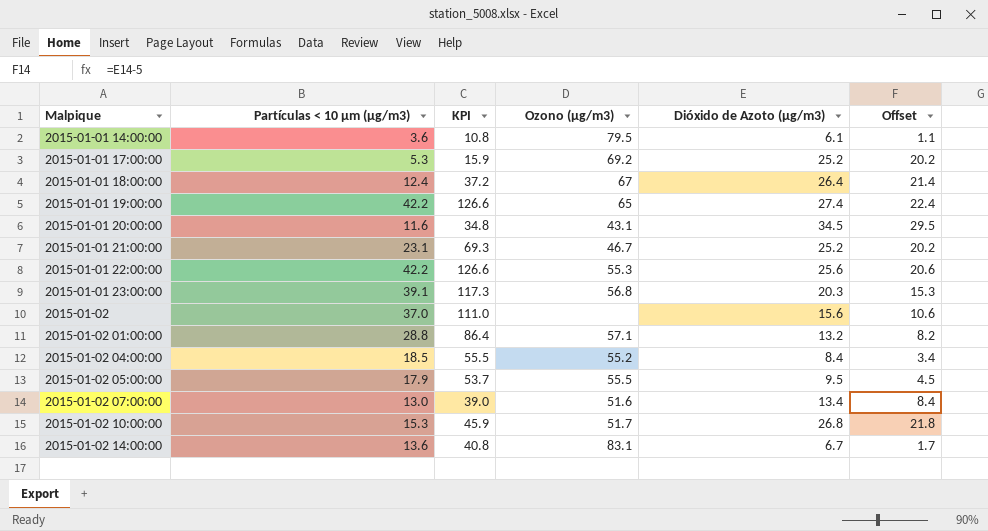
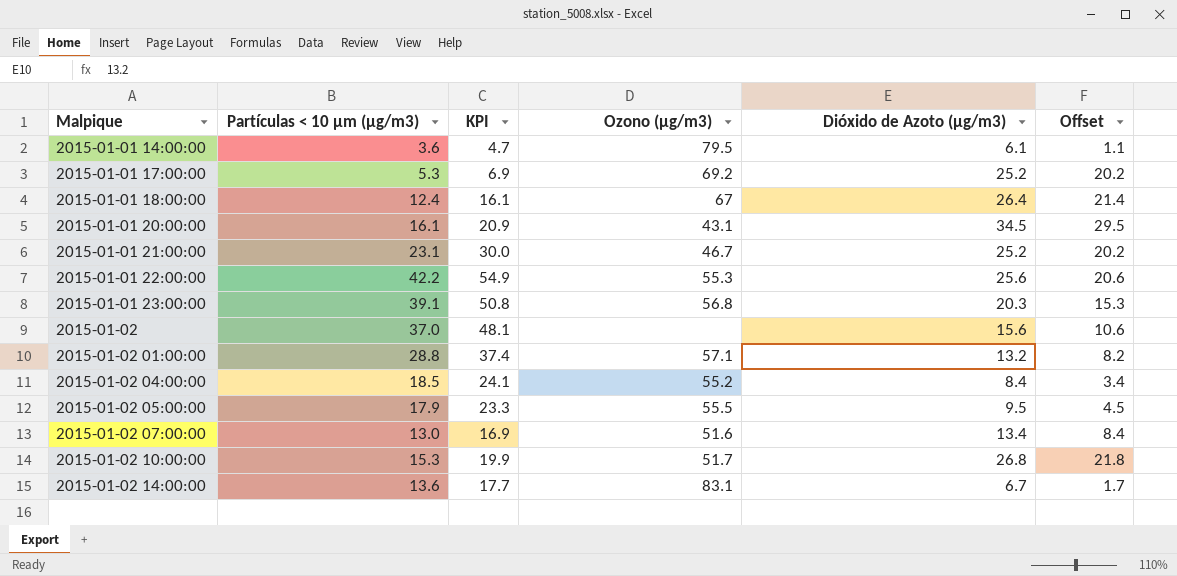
column KPI | formula: [Partículas < 10 µm (µg/m3)] * 3 -> [Partículas < 10 µm (µg/m3)] * 1.3
row 2015-01-01 19:00:00: 42.2 | 126.6 | 65 | 27.4 | 22.4 -> none
2015-01-01 20:00:00 | Partículas < 10 µm (µg/m3): 11.6 -> 16.1

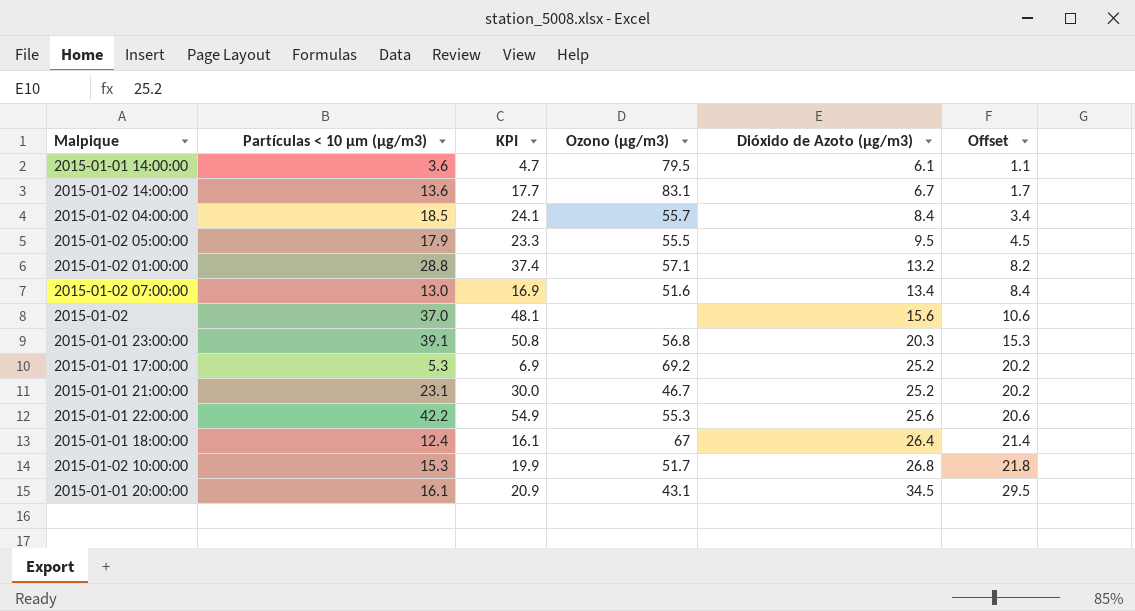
row order: Malpique ascending -> Dióxido de Azoto (µg/m3) ascending
2015-01-02 04:00:00 | Ozono (µg/m3): 55.2 -> 55.7

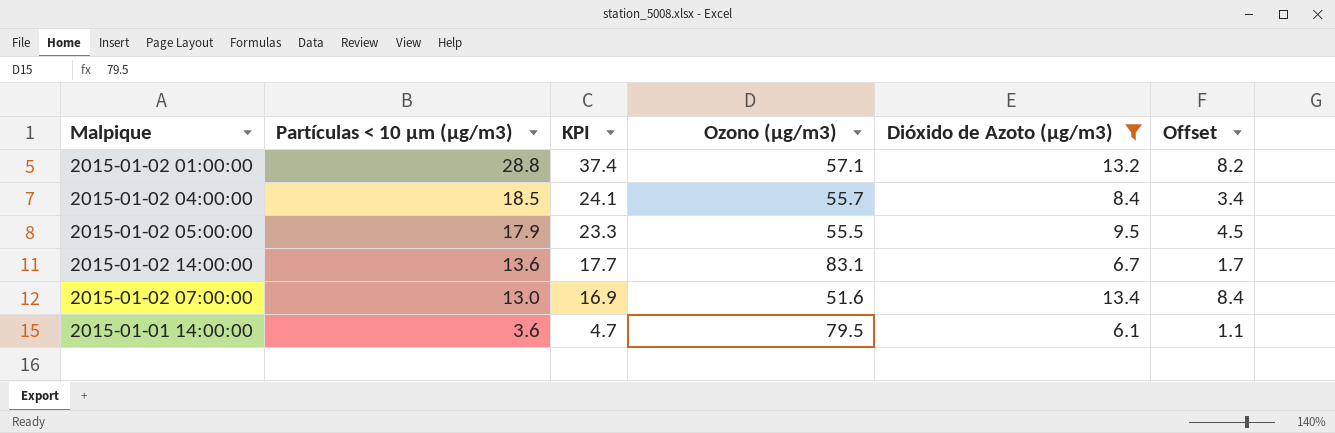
filter: none -> Dióxido de Azoto (µg/m3) <= 13.4
row order: Dióxido de Azoto (µg/m3) ascending -> Partículas < 10 µm (µg/m3) descending

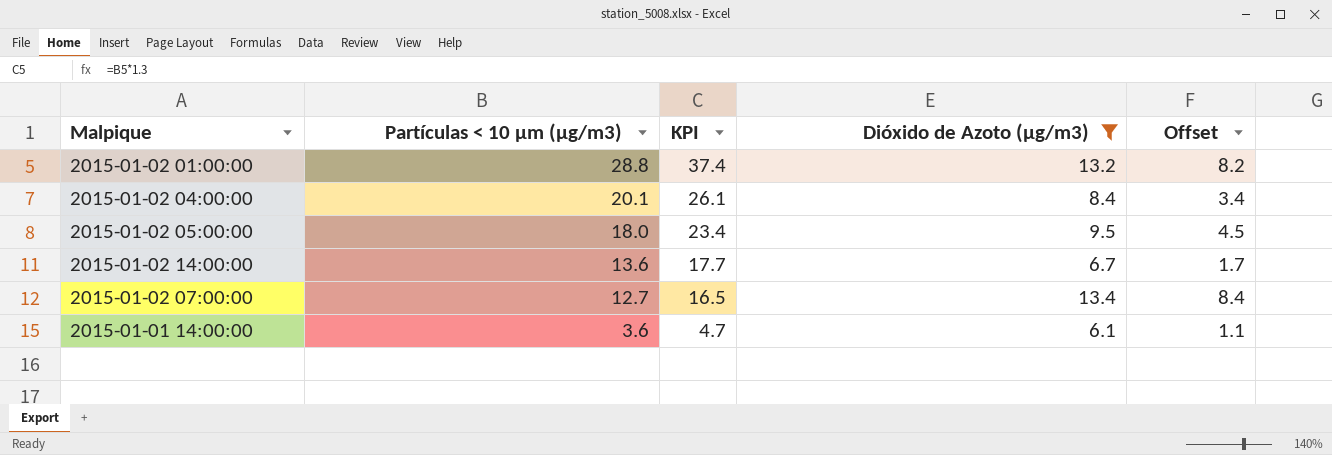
column Ozono (µg/m3) | position: 4 -> none
2015-01-02 04:00:00 | Partículas < 10 µm (µg/m3): 18.5 -> 20.1
2015-01-02 04:00:00 | KPI: 24.1 -> 26.1
2015-01-02 05:00:00 | Partículas < 10 µm (µg/m3): 17.9 -> 18.0
2015-01-02 05:00:00 | KPI: 23.3 -> 23.4
2015-01-02 07:00:00 | Partículas < 10 µm (µg/m3): 13.0 -> 12.7
2015-01-02 07:00:00 | KPI: 16.9 -> 16.5

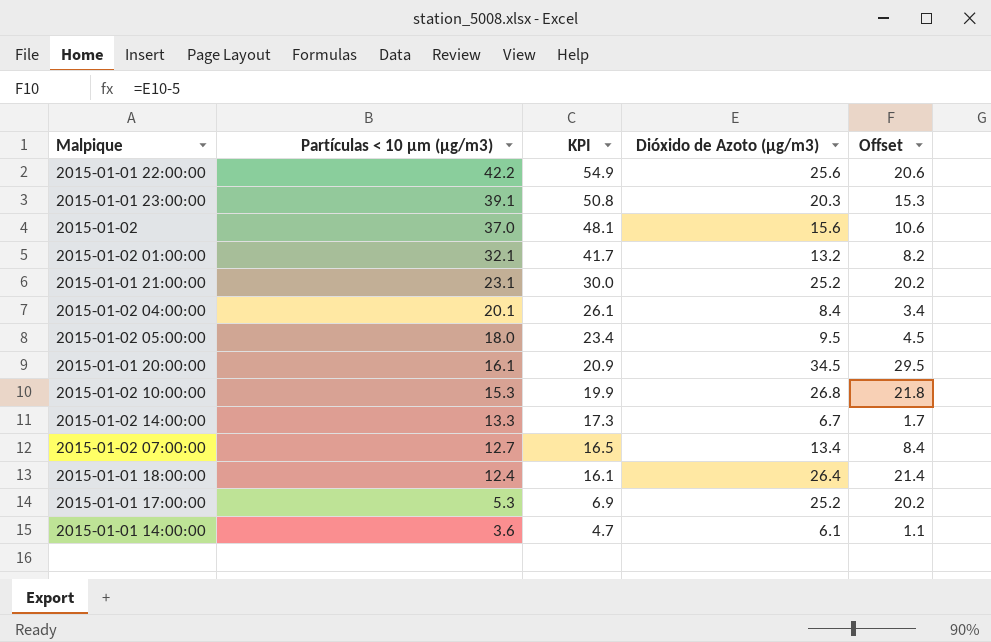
filter: Dióxido de Azoto (µg/m3) <= 13.4 -> none
2015-01-02 01:00:00 | Partículas < 10 µm (µg/m3): 28.8 -> 32.1
2015-01-02 01:00:00 | KPI: 37.4 -> 41.7
2015-01-02 14:00:00 | Partículas < 10 µm (µg/m3): 13.6 -> 13.3
2015-01-02 14:00:00 | KPI: 17.7 -> 17.3

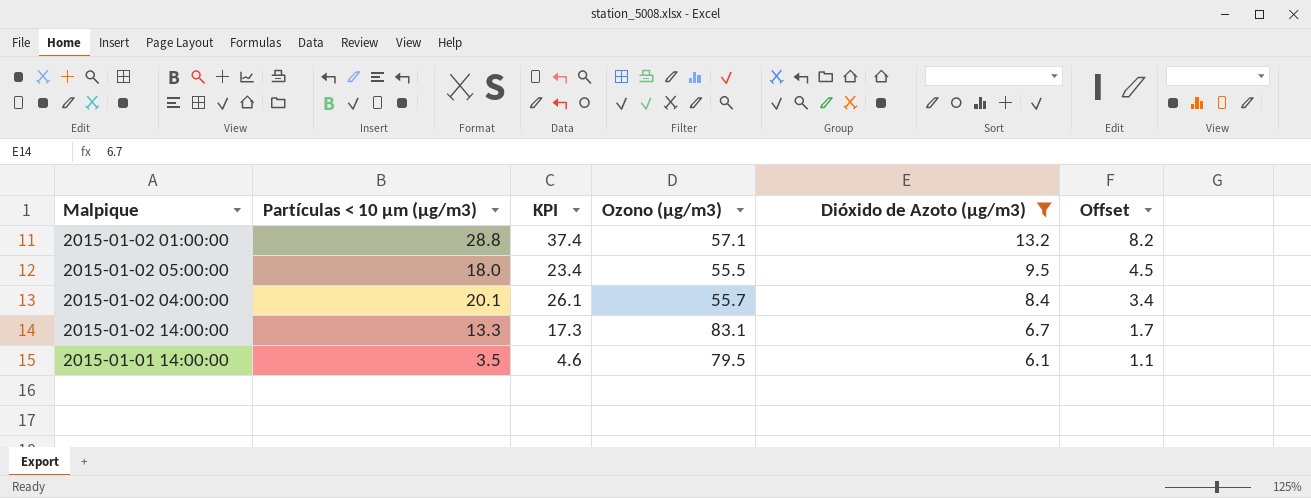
filter: none -> Dióxido de Azoto (µg/m3) <= 13.2
row order: Partículas < 10 µm (µg/m3) descending -> Dióxido de Azoto (µg/m3) descending
column Ozono (µg/m3) | position: none -> 4
2015-01-02 01:00:00 | Partículas < 10 µm (µg/m3): 32.1 -> 28.8
2015-01-02 01:00:00 | KPI: 41.7 -> 37.4
2015-01-01 14:00:00 | Partículas < 10 µm (µg/m3): 3.6 -> 3.5
2015-01-01 14:00:00 | KPI: 4.7 -> 4.6

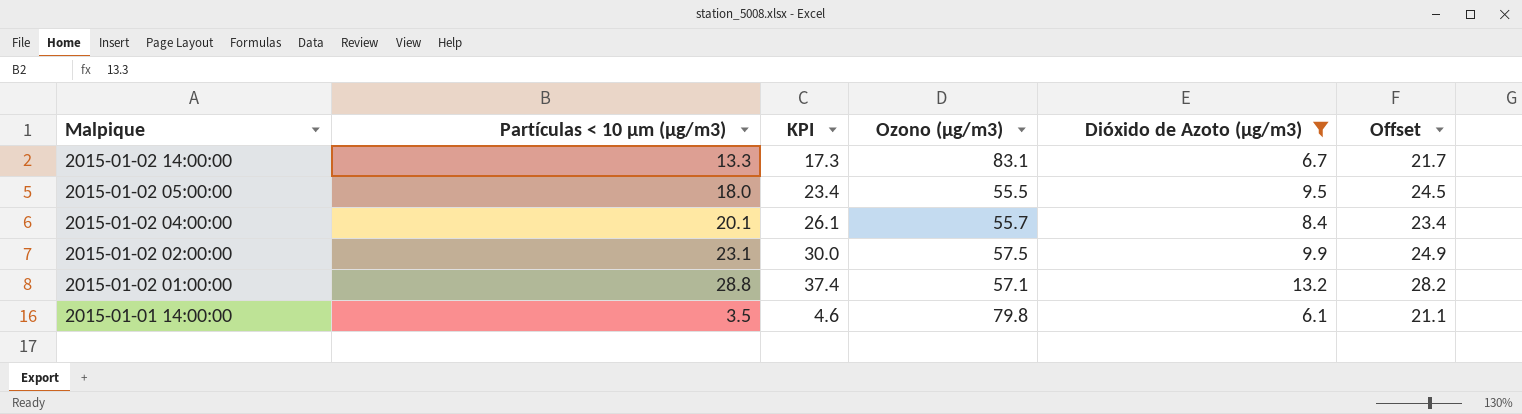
row order: Dióxido de Azoto (µg/m3) descending -> Malpique descending
column Offset | formula: [Dióxido de Azoto (µg/m3)] - 5 -> [Dióxido de Azoto (µg/m3)] + 15
row 2015-01-02 02:00:00: none -> 23.1 | 30.0 | 57.5 | 9.9 | 24.9
2015-01-01 14:00:00 | Ozono (µg/m3): 79.5 -> 79.8

